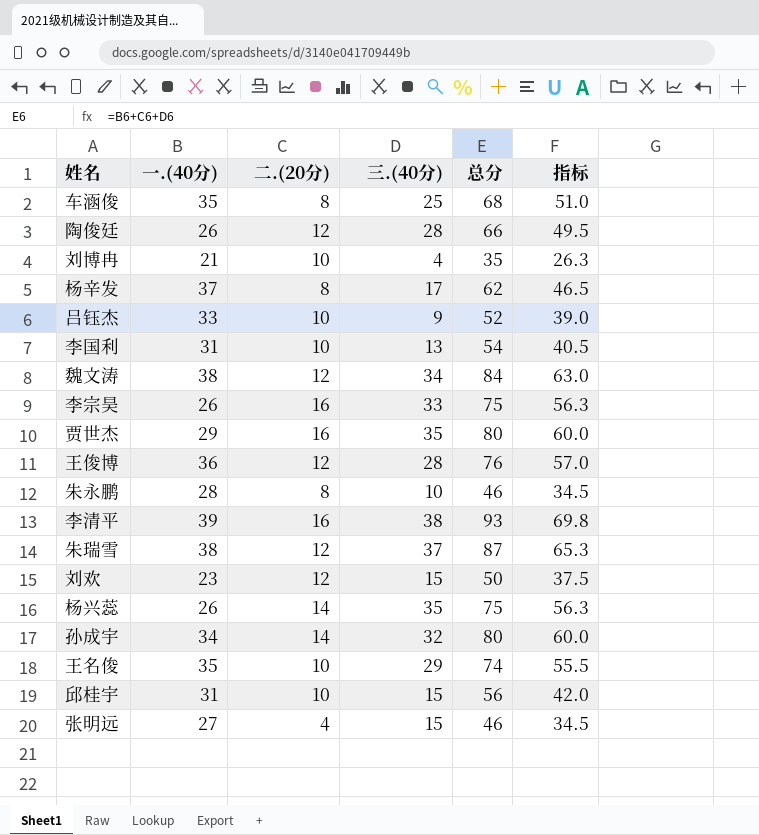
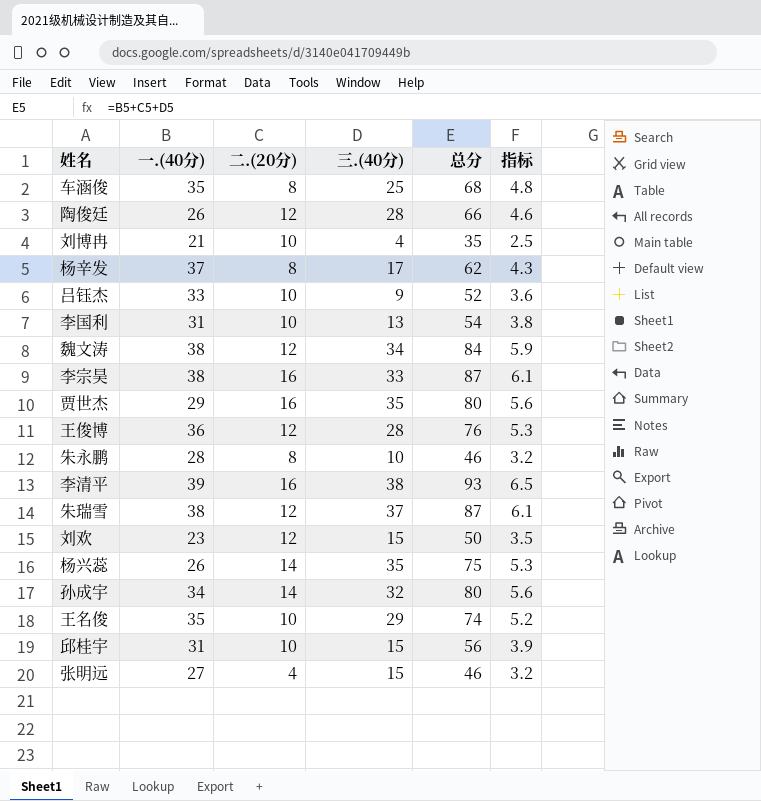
column 指标 | formula: [总分] * 0.75 -> [总分] * 0.07
李宗昊 | 一.(40分): 26 -> 38
李宗昊 | 总分: 75 -> 87

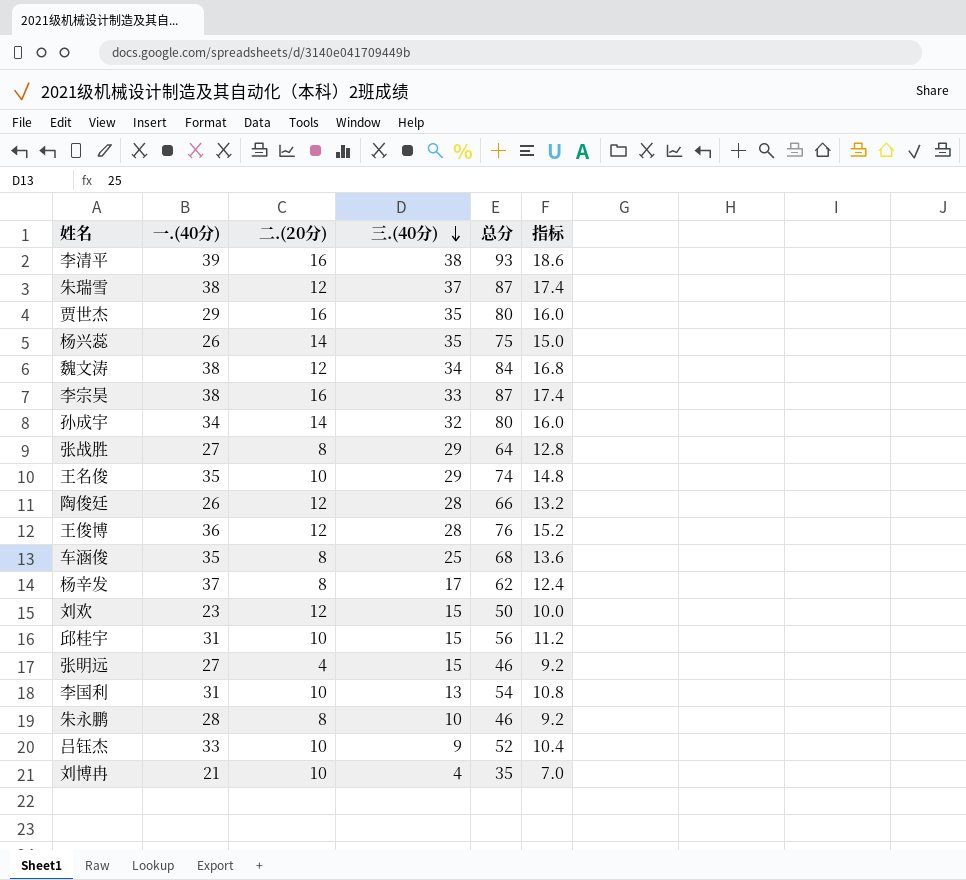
row order: none -> 三.(40分) descending
column 指标 | formula: [总分] * 0.07 -> [总分] * 0.2
row 张战胜: none -> 27 | 8 | 29 | 64 | 12.8

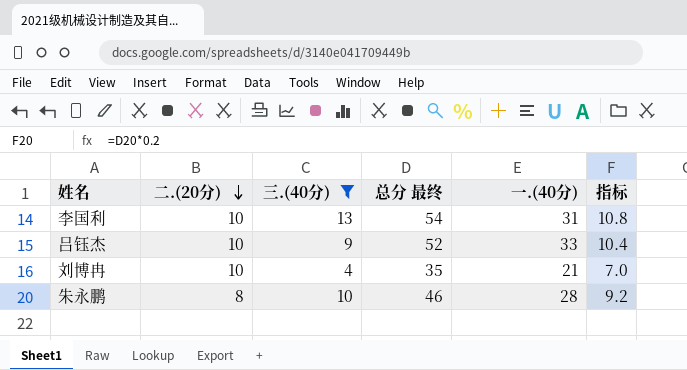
filter: none -> 三.(40分) <= 13
row order: 三.(40分) descending -> 二.(20分) descending
column name: 总分 -> 总分 最终
column 一.(40分) | position: 2 -> 5

